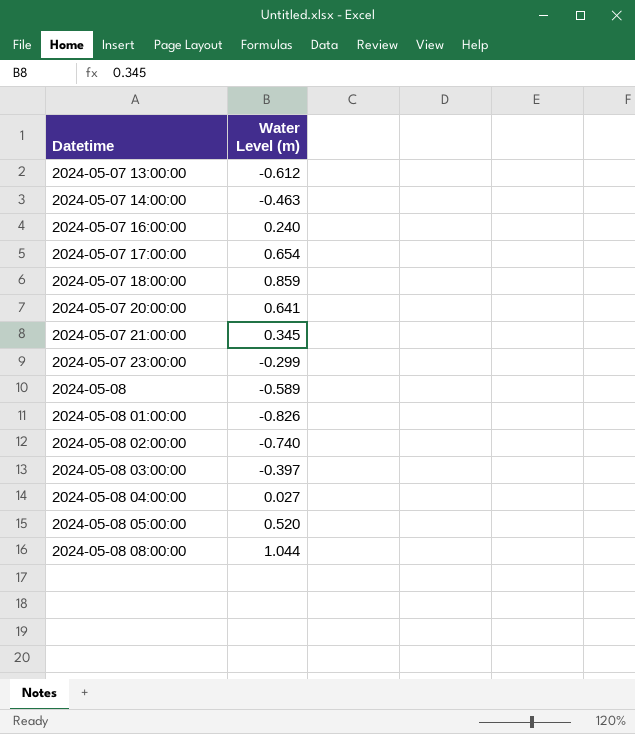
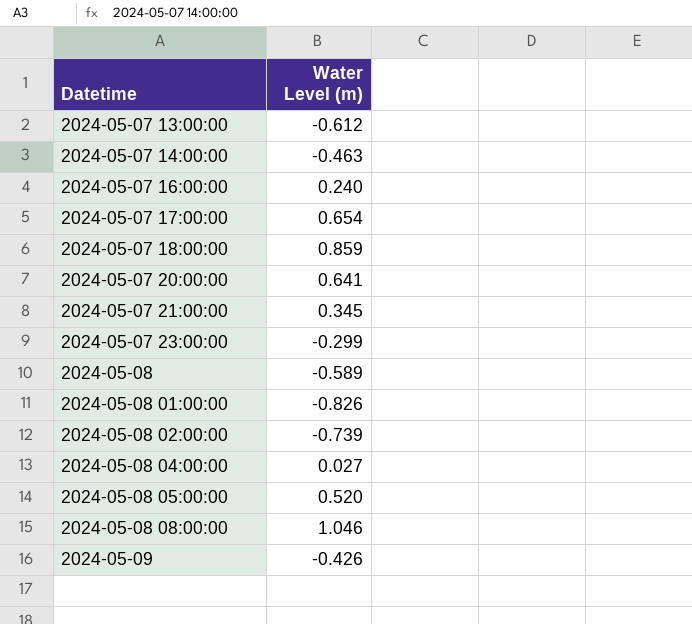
row 2024-05-08 03:00:00: -0.397 -> none
2024-05-08 02:00:00 | Water Level (m): -0.740 -> -0.739
2024-05-08 08:00:00 | Water Level (m): 1.044 -> 1.046
row 2024-05-09: none -> -0.426

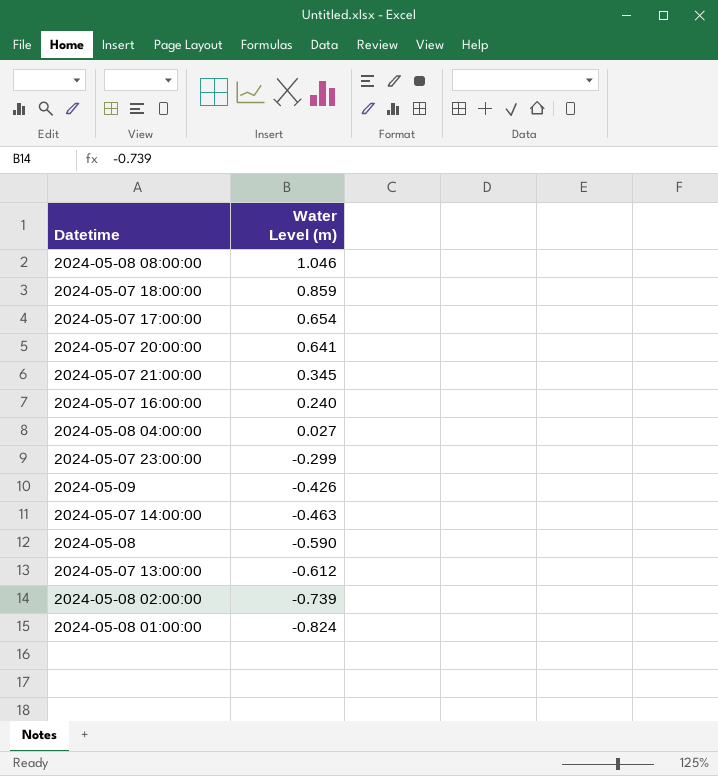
row order: Datetime ascending -> Water Level (m) descending
row 2024-05-08 05:00:00: 0.520 -> none
2024-05-08 | Water Level (m): -0.589 -> -0.590
2024-05-08 01:00:00 | Water Level (m): -0.826 -> -0.824

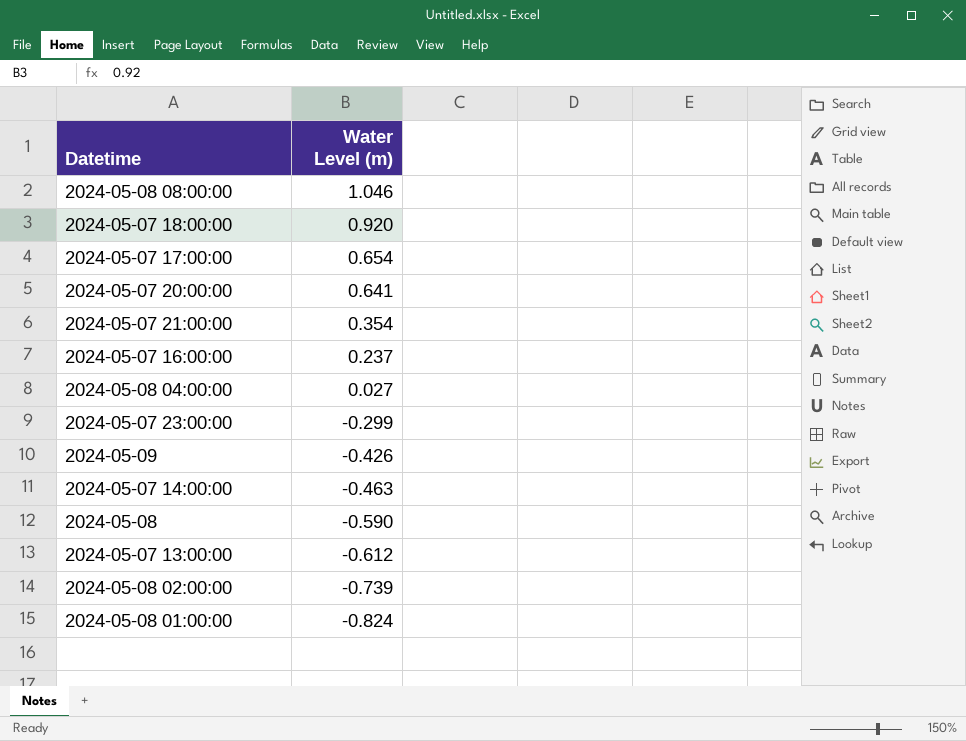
2024-05-07 18:00:00 | Water Level (m): 0.859 -> 0.920
2024-05-07 21:00:00 | Water Level (m): 0.345 -> 0.354
2024-05-07 16:00:00 | Water Level (m): 0.240 -> 0.237

